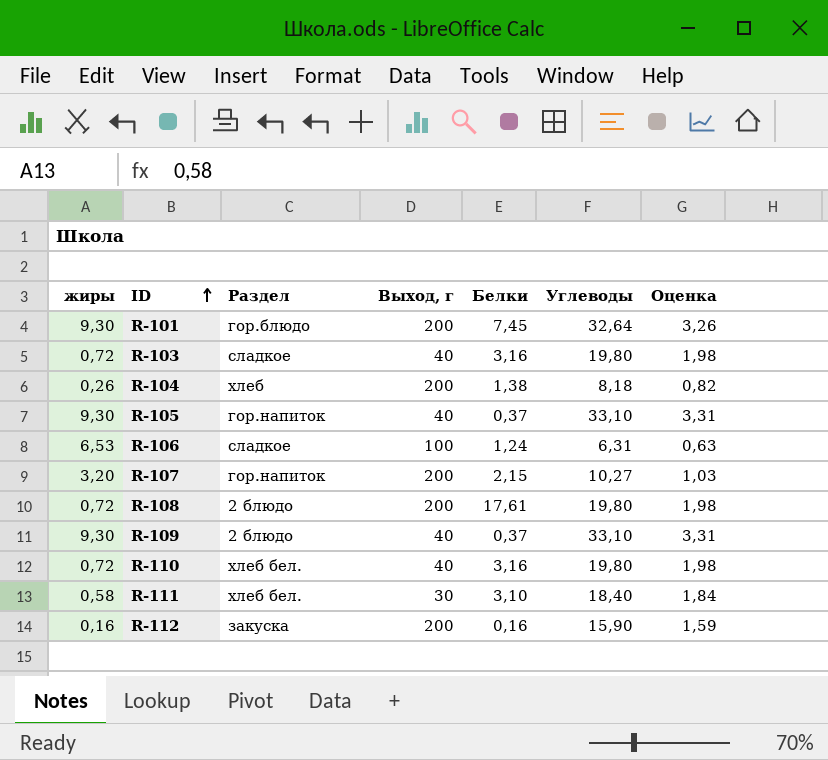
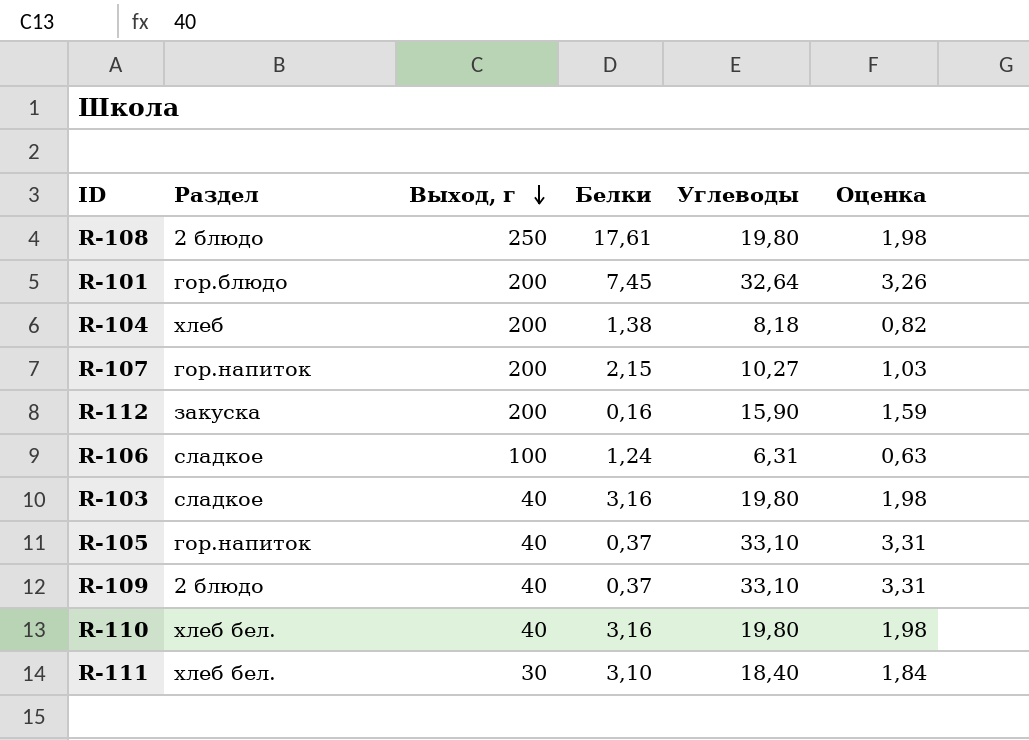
row order: ID ascending -> Выход, г descending
column жиры | position: 1 -> none
R-108 | Выход, г: 200 -> 250

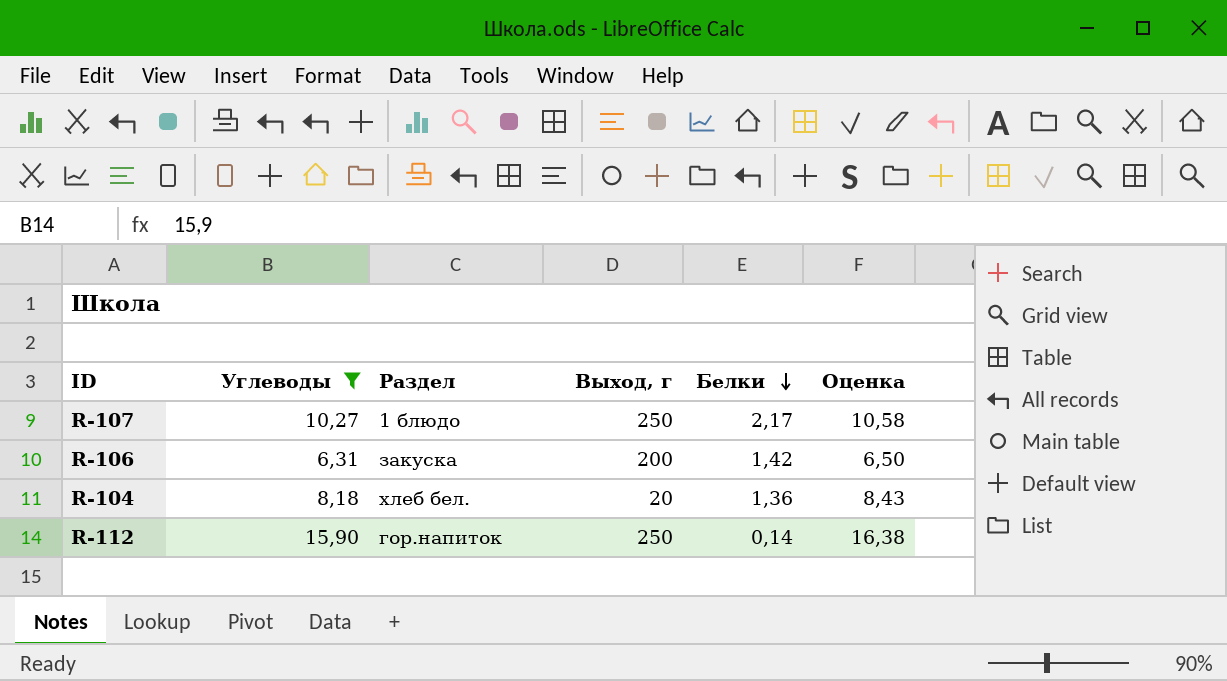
filter: none -> Углеводы <= 15,90
row order: Выход, г descending -> Белки descending
column Углеводы | position: 5 -> 2
column Оценка | formula: [Углеводы] * 0,1 -> [Углеводы] * 1,03
R-107 | Раздел: гор.напиток -> 1 блюдо
R-107 | Выход, г: 200 -> 250
R-107 | Белки: 2,15 -> 2,17
R-106 | Раздел: сладкое -> закуска
R-106 | Выход, г: 100 -> 200
R-106 | Белки: 1,24 -> 1,42
R-104 | Раздел: хлеб -> хлеб бел.
R-104 | Выход, г: 200 -> 20
R-104 | Белки: 1,38 -> 1,36
R-112 | Раздел: закуска -> гор.напиток
R-112 | Выход, г: 200 -> 250
R-112 | Белки: 0,16 -> 0,14

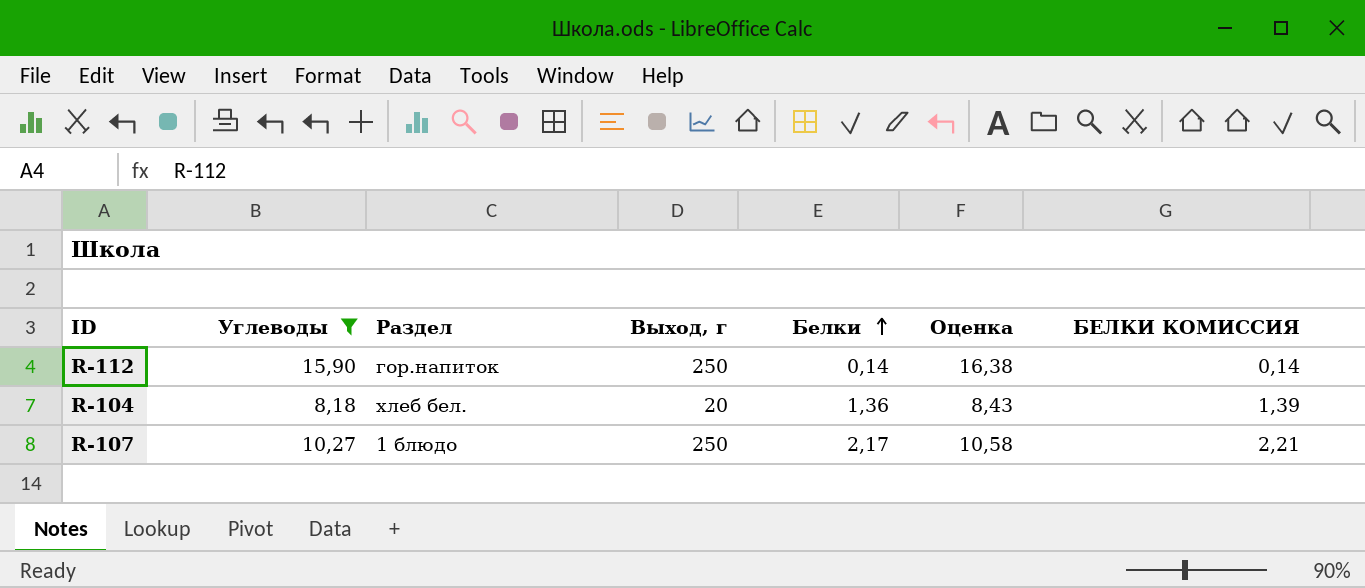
row order: Белки descending -> Белки ascending
column БЕЛКИ КОМИССИЯ | formula: none -> [Белки] * 1,02
row R-106: 6,31 | закуска | 200 | 1,42 | 6,50 -> none

